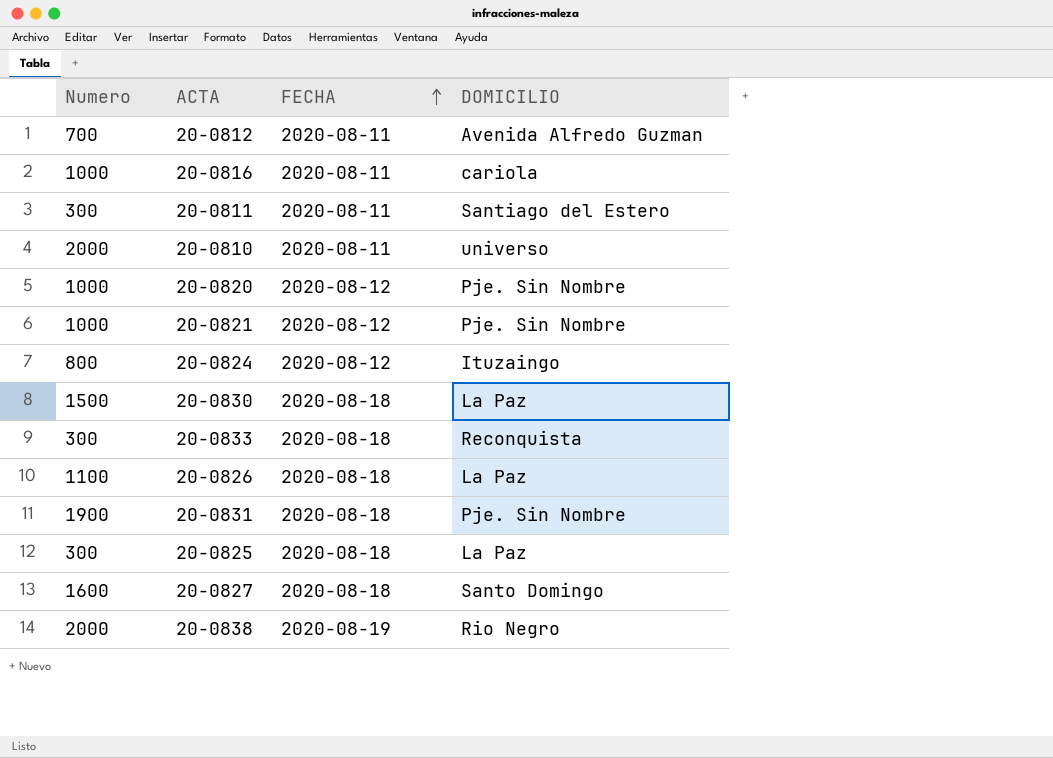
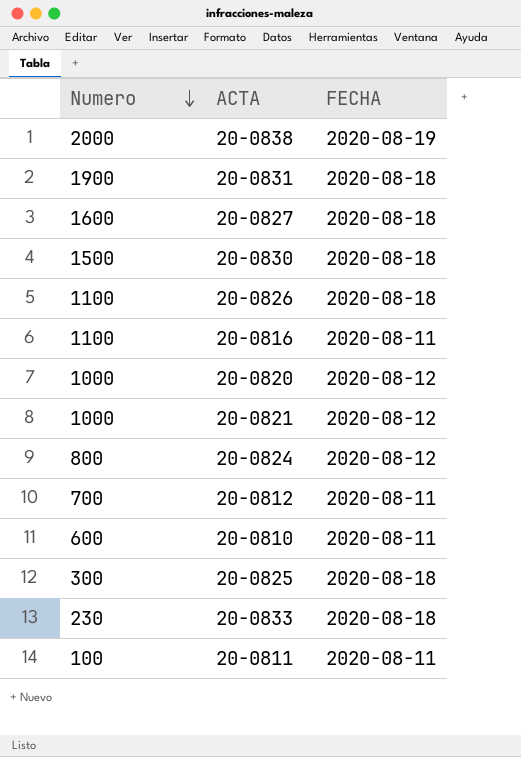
row order: FECHA ascending -> Numero descending
column DOMICILIO | position: 4 -> none
20-0816 | Numero: 1000 -> 1100
20-0810 | Numero: 2000 -> 600
20-0833 | Numero: 300 -> 230
20-0811 | Numero: 300 -> 100

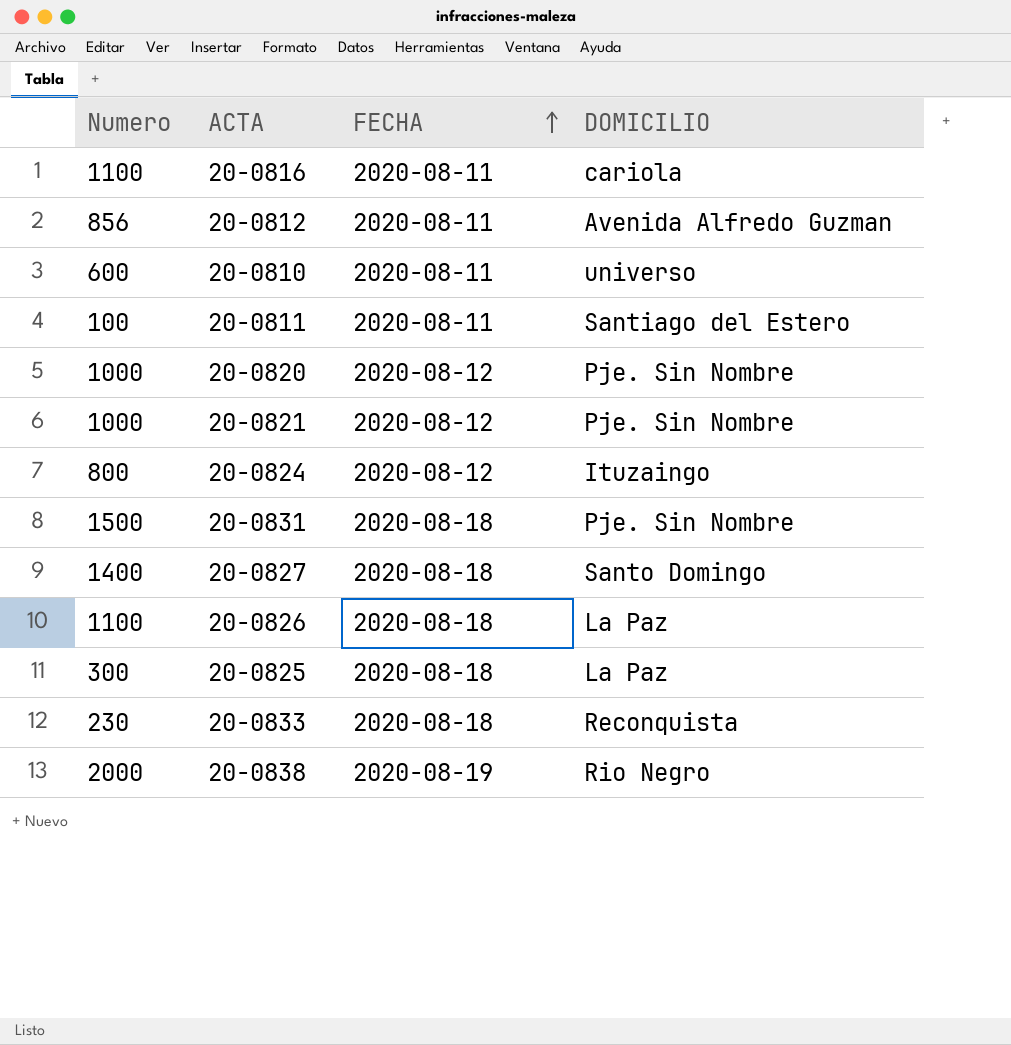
row order: Numero descending -> FECHA ascending
column DOMICILIO | position: none -> 4
row 20-0830: 1500 | 2020-08-18 -> none
20-0812 | Numero: 700 -> 856
20-0831 | Numero: 1900 -> 1500
20-0827 | Numero: 1600 -> 1400

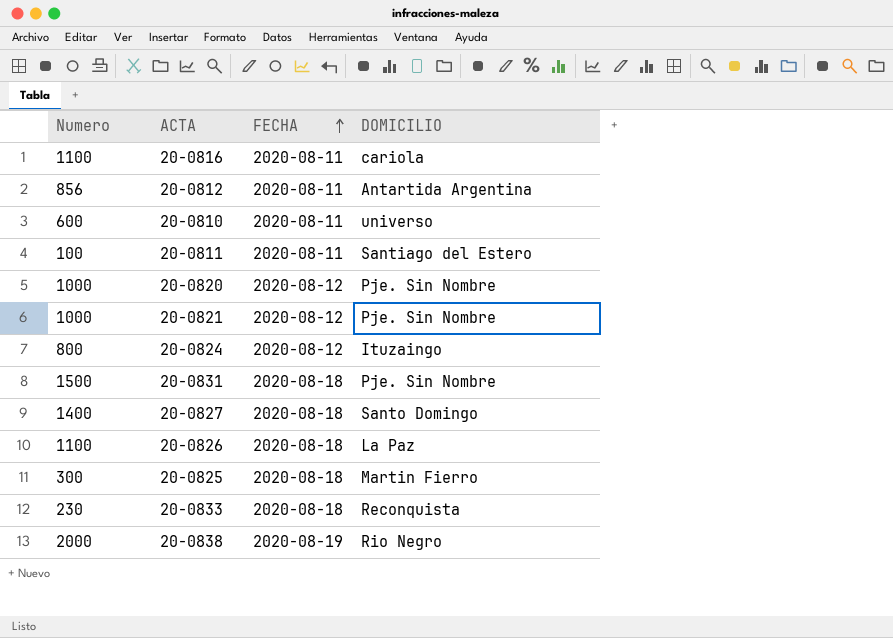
20-0812 | DOMICILIO: Avenida Alfredo Guzman -> Antartida Argentina
20-0825 | DOMICILIO: La Paz -> Martin Fierro

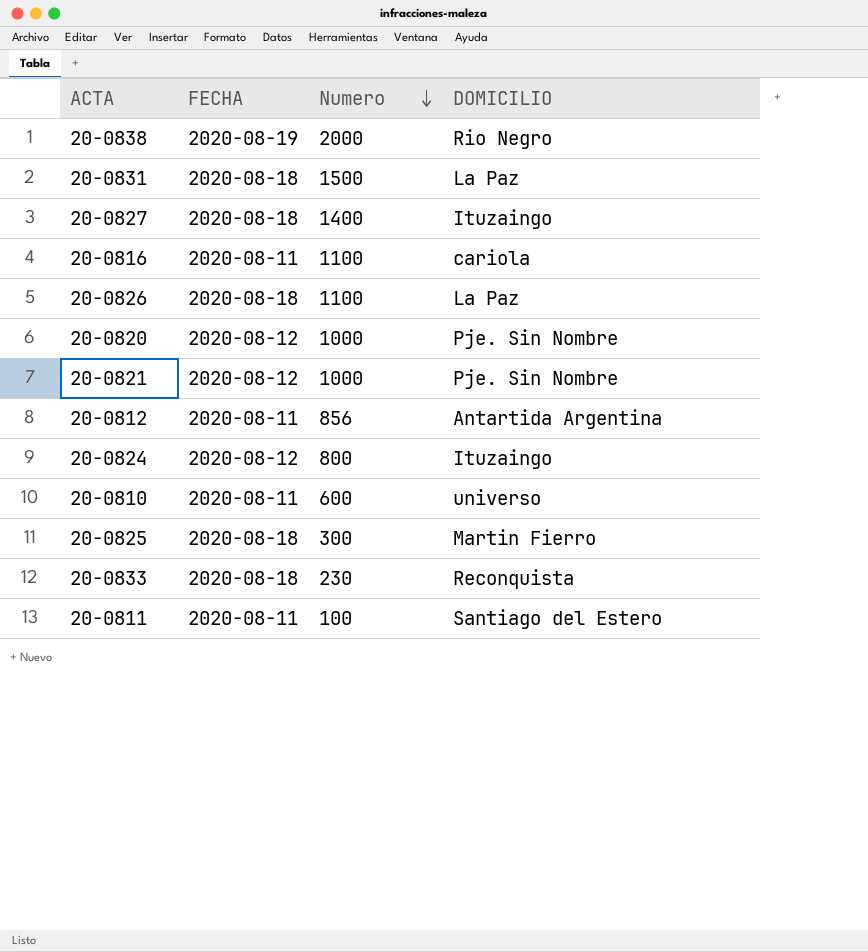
row order: FECHA ascending -> Numero descending
column Numero | position: 1 -> 3
20-0831 | DOMICILIO: Pje. Sin Nombre -> La Paz
20-0827 | DOMICILIO: Santo Domingo -> Ituzaingo

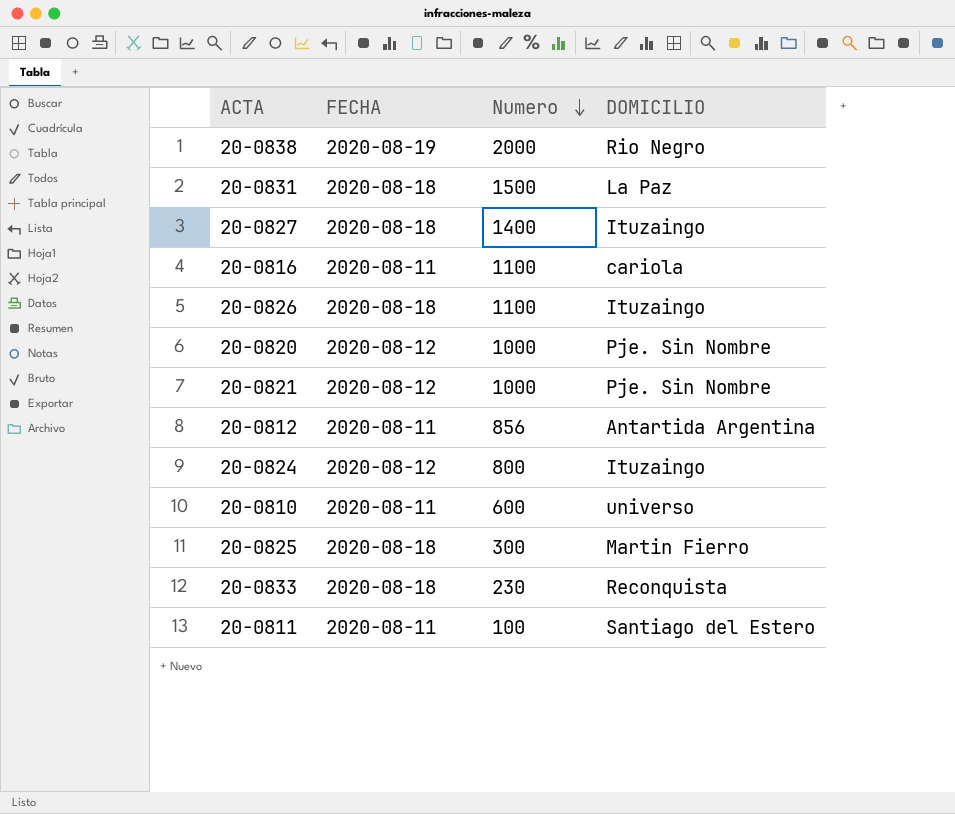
20-0826 | DOMICILIO: La Paz -> Ituzaingo

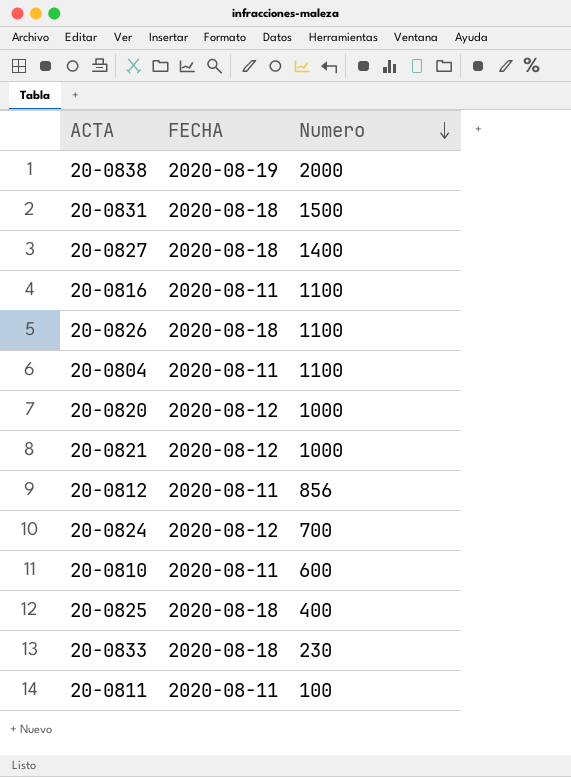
column DOMICILIO | position: 4 -> none
row 20-0804: none -> 2020-08-11 | 1100
20-0824 | Numero: 800 -> 700
20-0825 | Numero: 300 -> 400

